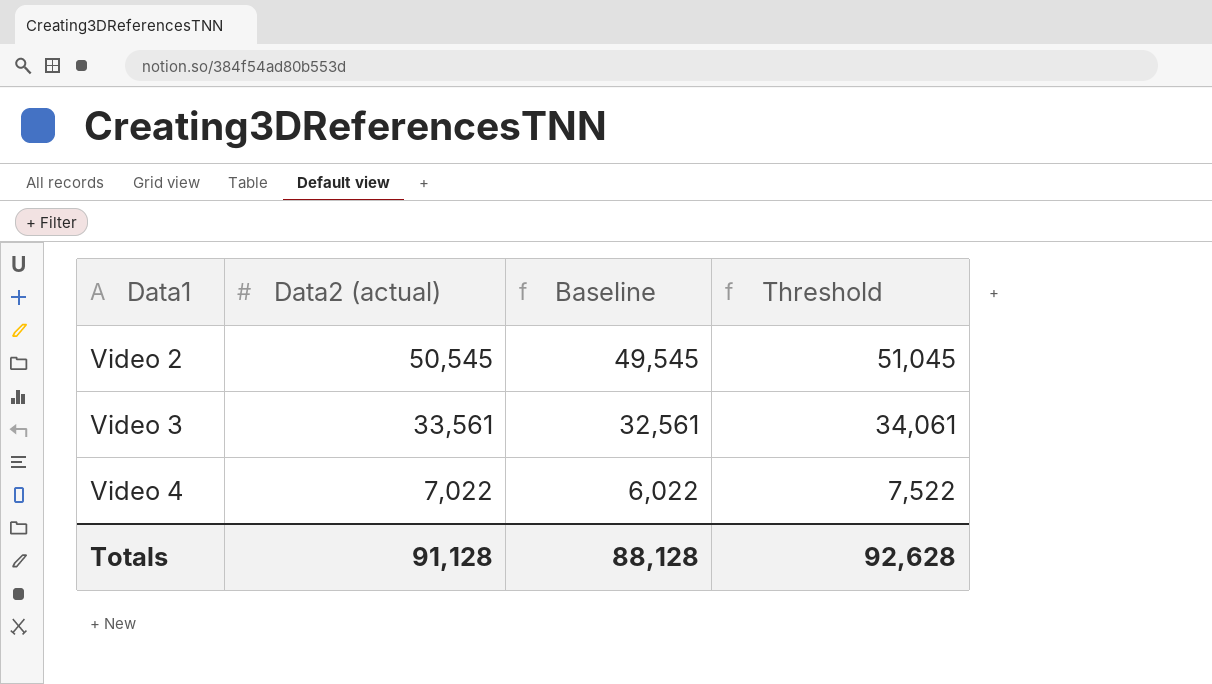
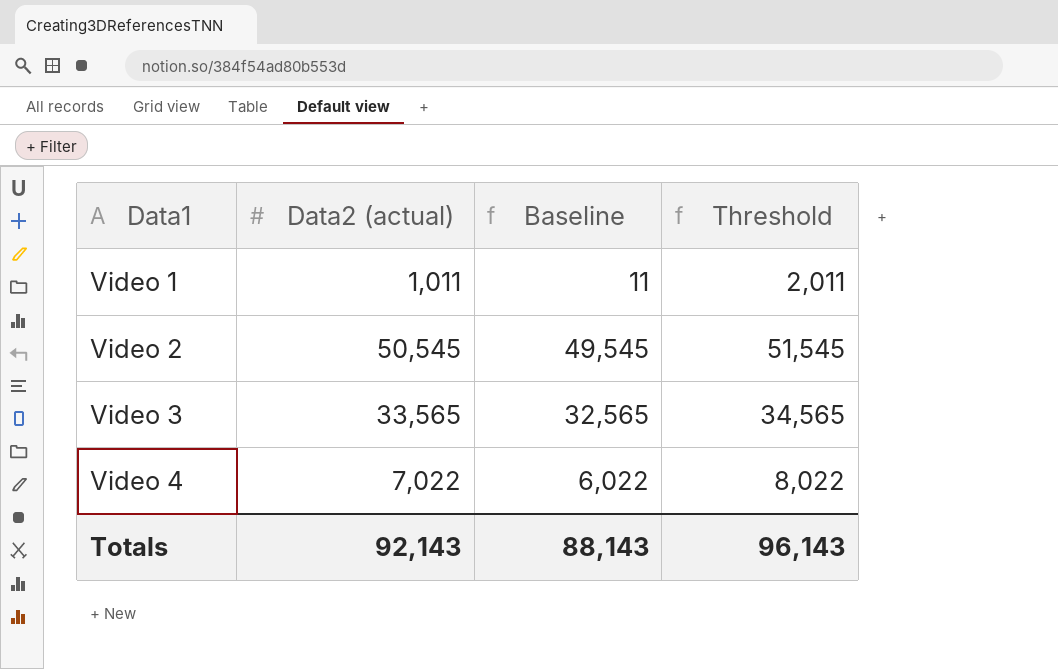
column Threshold | formula: [Data2 (actual)] + 500 -> [Data2 (actual)] + 1000
row Video 1: none -> 1,011 | 11 | 2,011
Video 3 | Data2 (actual): 33,561 -> 33,565
Video 3 | Baseline: 32,561 -> 32,565
Totals | Data2 (actual): 91,128 -> 92,143
Totals | Baseline: 88,128 -> 88,143
Totals | Threshold: 92,628 -> 96,143

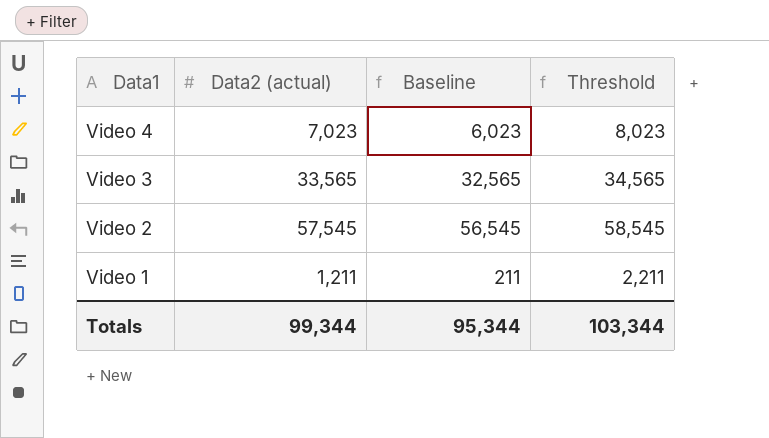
row order: Data1 ascending -> Data1 descending
Video 4 | Data2 (actual): 7,022 -> 7,023
Video 4 | Baseline: 6,022 -> 6,023
Video 4 | Threshold: 8,022 -> 8,023
Video 2 | Data2 (actual): 50,545 -> 57,545
Video 2 | Baseline: 49,545 -> 56,545
Video 2 | Threshold: 51,545 -> 58,545
Video 1 | Data2 (actual): 1,011 -> 1,211
Video 1 | Baseline: 11 -> 211
Video 1 | Threshold: 2,011 -> 2,211
Totals | Data2 (actual): 92,143 -> 99,344
Totals | Baseline: 88,143 -> 95,344
Totals | Threshold: 96,143 -> 103,344

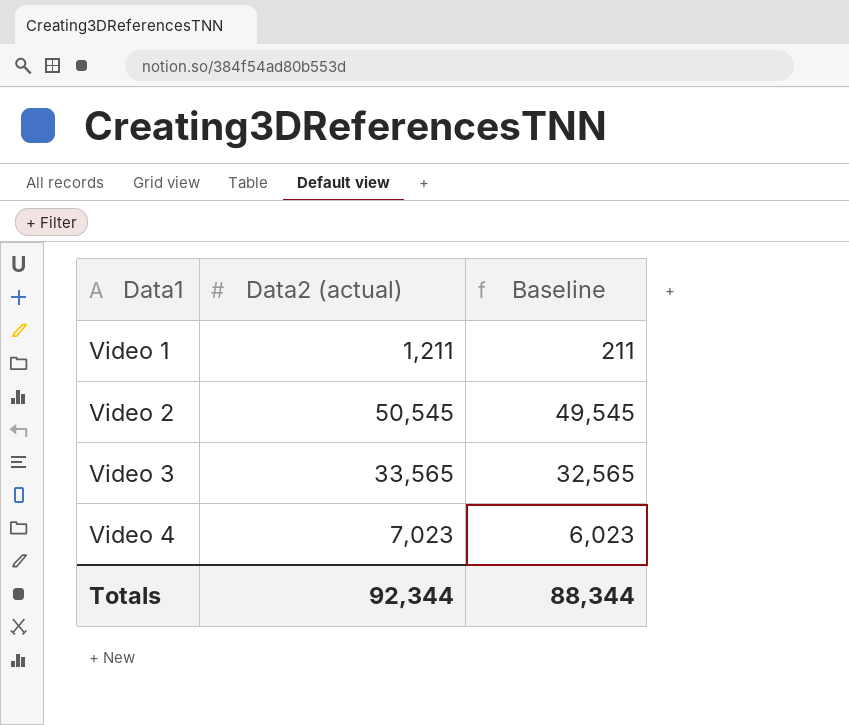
row order: Data1 descending -> Data1 ascending
column Threshold | formula: [Data2 (actual)] + 1000 -> none
Video 2 | Data2 (actual): 57,545 -> 50,545
Video 2 | Baseline: 56,545 -> 49,545
Totals | Data2 (actual): 99,344 -> 92,344
Totals | Baseline: 95,344 -> 88,344

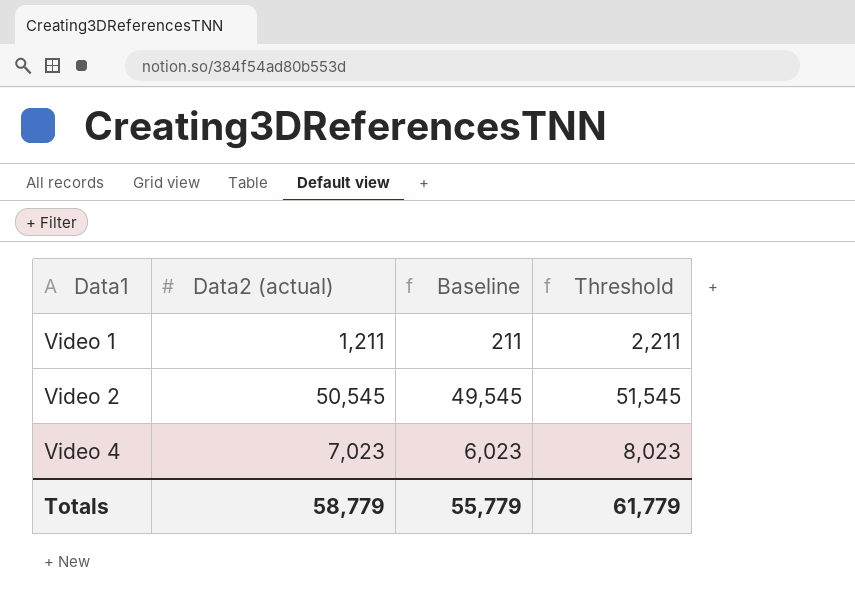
column Threshold | formula: none -> [Data2 (actual)] + 1000
row Video 3: 33,565 | 32,565 -> none
Totals | Data2 (actual): 92,344 -> 58,779
Totals | Baseline: 88,344 -> 55,779

